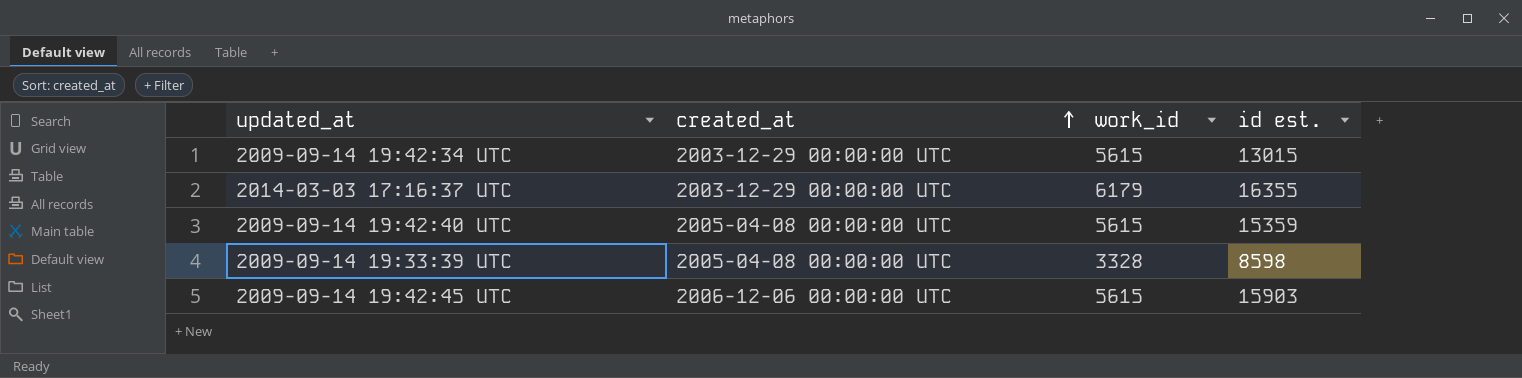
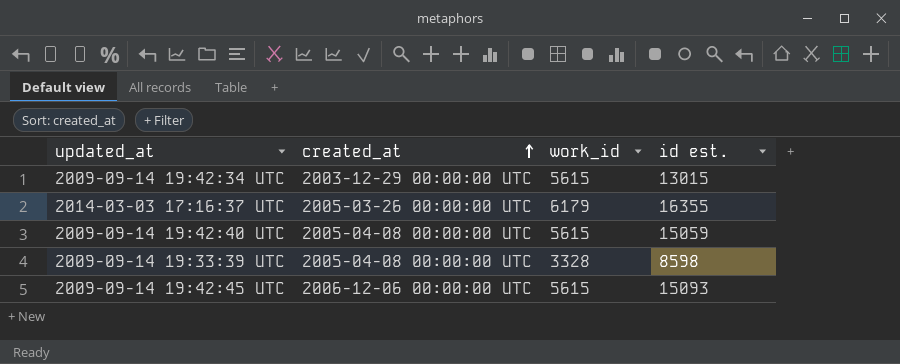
2014-03-03 17:16:37 UTC | created_at: 2003-12-29 00:00:00 UTC -> 2005-03-26 00:00:00 UTC
2009-09-14 19:42:40 UTC | id est.: 15359 -> 15059
2009-09-14 19:42:45 UTC | id est.: 15903 -> 15093

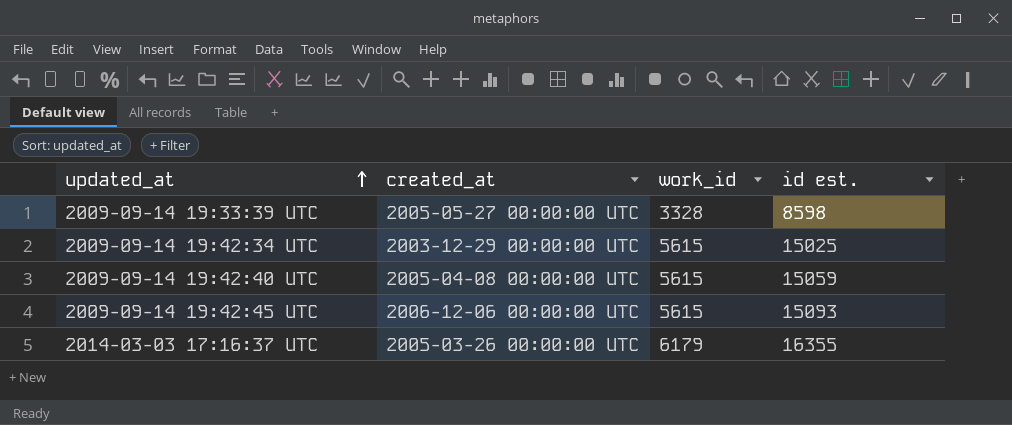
row order: created_at ascending -> updated_at ascending
2009-09-14 19:33:39 UTC | created_at: 2005-04-08 00:00:00 UTC -> 2005-05-27 00:00:00 UTC
2009-09-14 19:42:34 UTC | id est.: 13015 -> 15025

